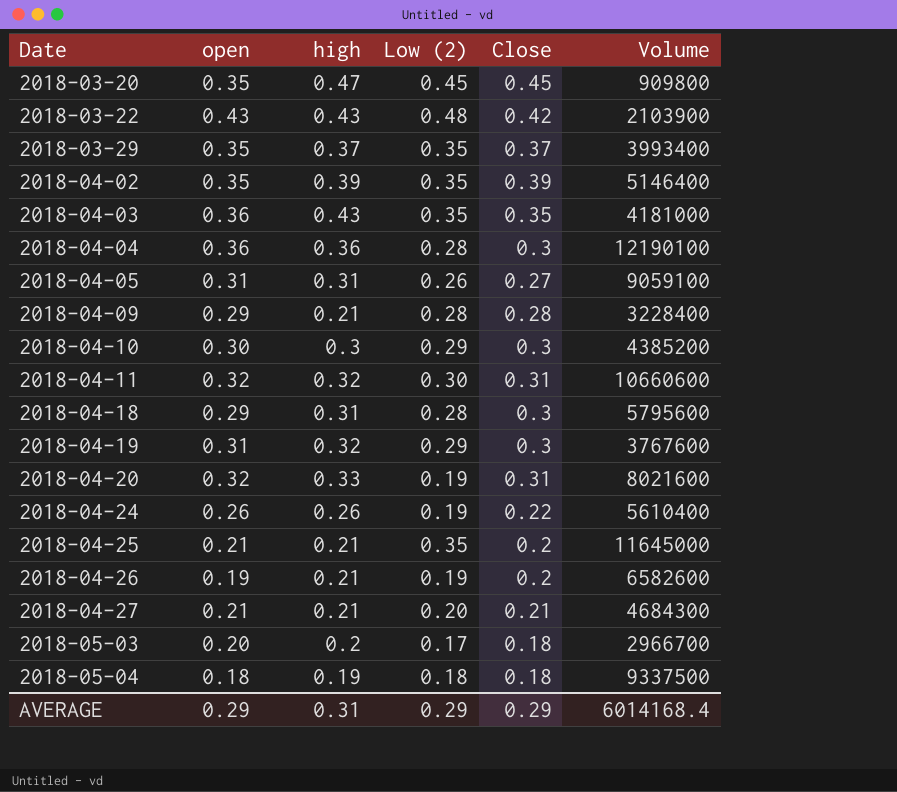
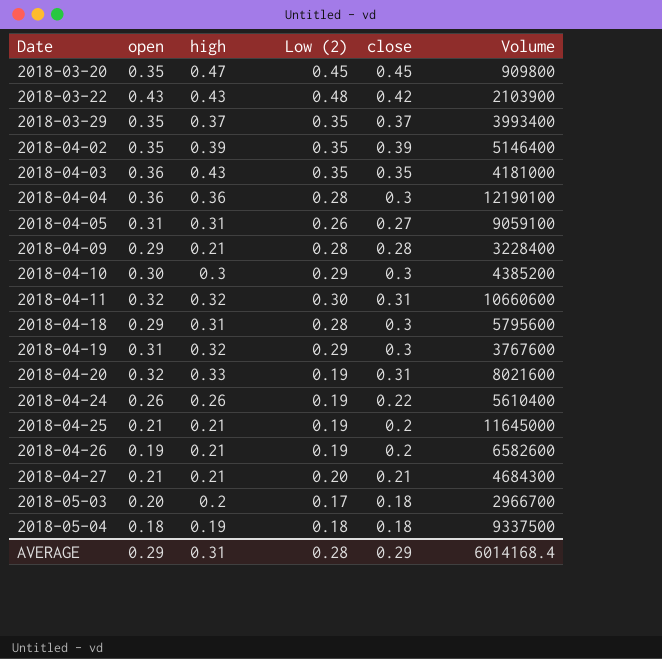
column name: Close -> close
2018-04-25 | Low (2): 0.35 -> 0.19
AVERAGE | Low (2): 0.29 -> 0.28

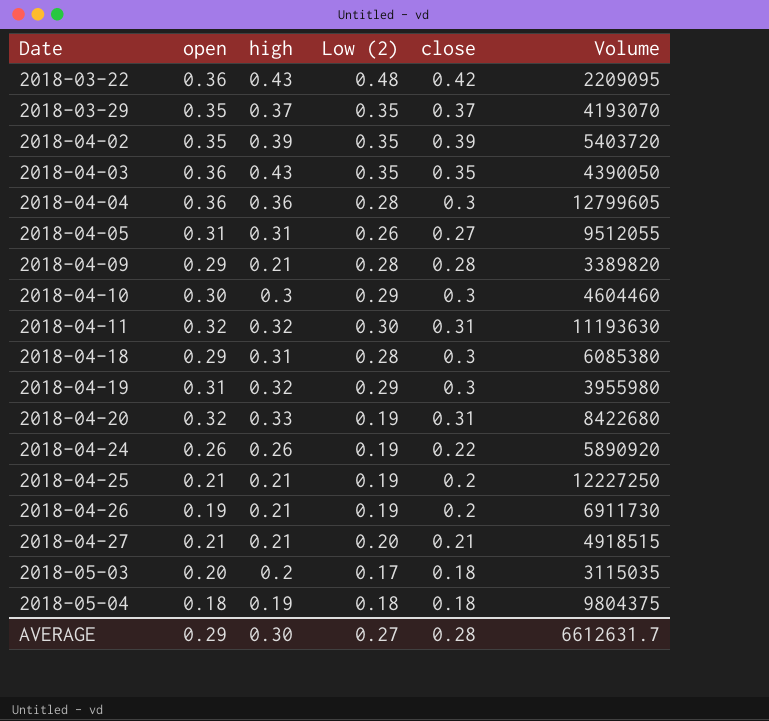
row 2018-03-20: 0.35 | 0.47 | 0.45 | 0.45 | 909800 -> none
2018-03-22 | open: 0.43 -> 0.36
2018-03-22 | Volume: 2103900 -> 2209095
2018-03-29 | Volume: 3993400 -> 4193070
2018-04-02 | Volume: 5146400 -> 5403720
2018-04-03 | Volume: 4181000 -> 4390050
2018-04-04 | Volume: 12190100 -> 12799605
2018-04-05 | Volume: 9059100 -> 9512055
2018-04-09 | Volume: 3228400 -> 3389820
2018-04-10 | Volume: 4385200 -> 4604460
2018-04-11 | Volume: 10660600 -> 11193630
2018-04-18 | Volume: 5795600 -> 6085380
2018-04-19 | Volume: 3767600 -> 3955980
2018-04-20 | Volume: 8021600 -> 8422680
2018-04-24 | Volume: 5610400 -> 5890920
2018-04-25 | Volume: 11645000 -> 12227250
2018-04-26 | Volume: 6582600 -> 6911730
2018-04-27 | Volume: 4684300 -> 4918515
2018-05-03 | Volume: 2966700 -> 3115035
2018-05-04 | Volume: 9337500 -> 9804375
AVERAGE | high: 0.31 -> 0.30
AVERAGE | Low (2): 0.28 -> 0.27
AVERAGE | close: 0.29 -> 0.28
AVERAGE | Volume: 6014168.4 -> 6612631.7

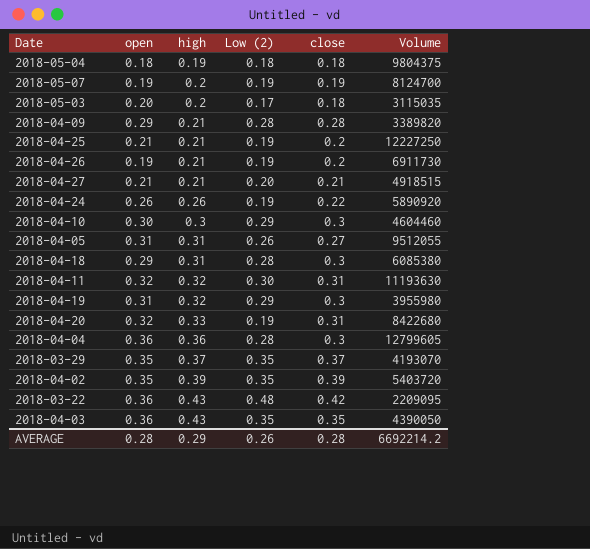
row order: Date ascending -> high ascending
row 2018-05-07: none -> 0.19 | 0.2 | 0.19 | 0.19 | 8124700
AVERAGE | open: 0.29 -> 0.28
AVERAGE | high: 0.30 -> 0.29
AVERAGE | Low (2): 0.27 -> 0.26
AVERAGE | Volume: 6612631.7 -> 6692214.2

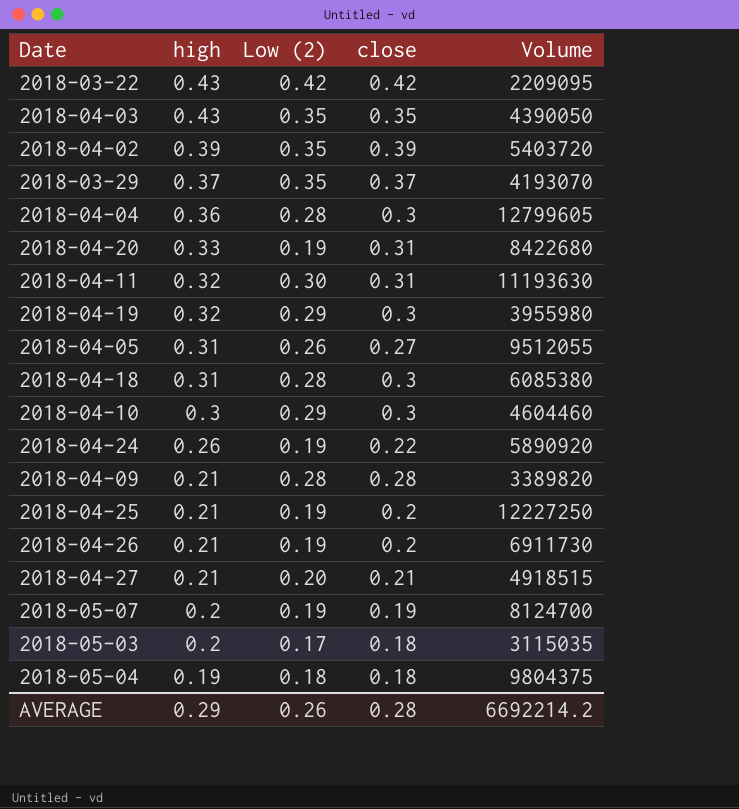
row order: high ascending -> high descending
column open | position: 2 -> none
2018-03-22 | Low (2): 0.48 -> 0.42

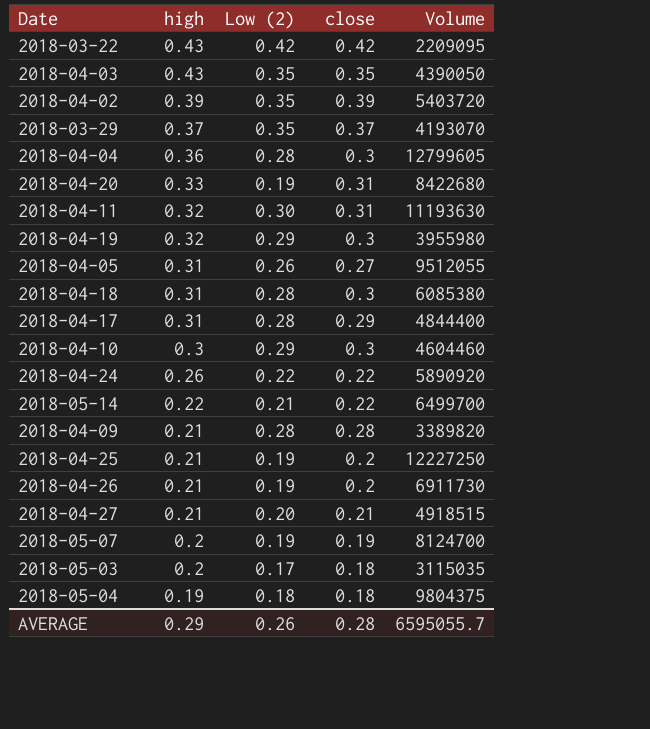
row 2018-04-17: none -> 0.31 | 0.28 | 0.29 | 4844400
2018-04-24 | Low (2): 0.19 -> 0.22
row 2018-05-14: none -> 0.22 | 0.21 | 0.22 | 6499700
AVERAGE | Volume: 6692214.2 -> 6595055.7

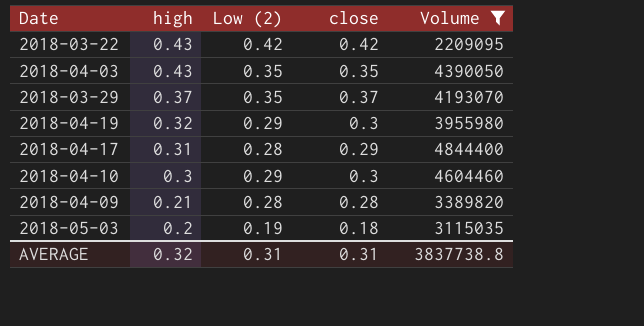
filter: none -> Volume <= 4844400
2018-05-03 | Low (2): 0.17 -> 0.19
AVERAGE | high: 0.29 -> 0.32
AVERAGE | Low (2): 0.26 -> 0.31
AVERAGE | close: 0.28 -> 0.31
AVERAGE | Volume: 6595055.7 -> 3837738.8

